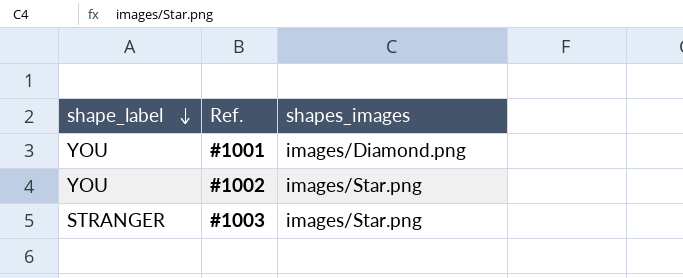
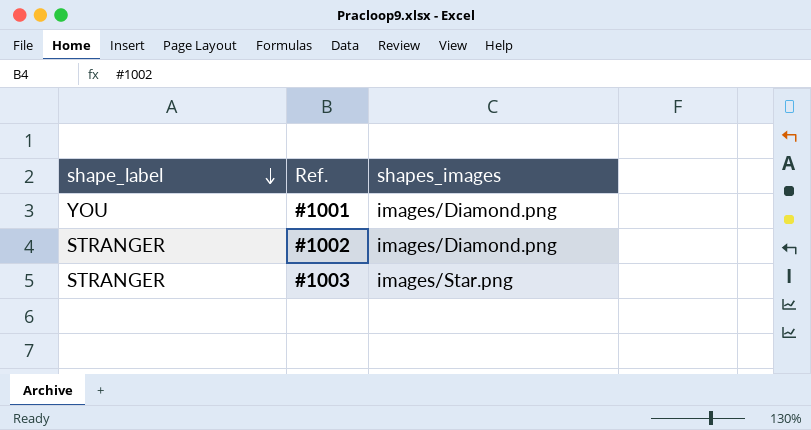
#1002 | shape_label: YOU -> STRANGER
#1002 | shapes_images: images/Star.png -> images/Diamond.png

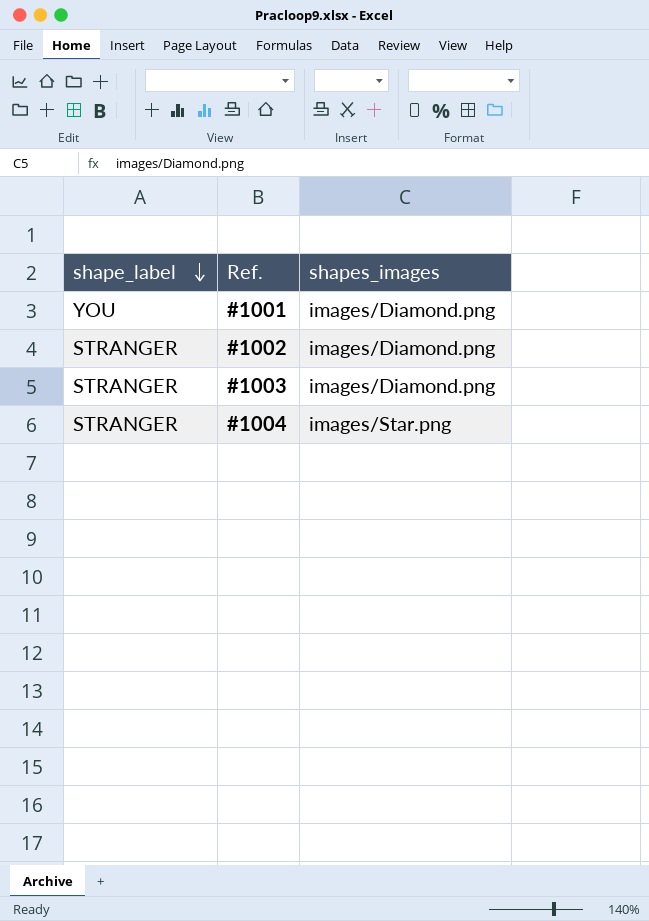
#1003 | shapes_images: images/Star.png -> images/Diamond.png
row #1004: none -> STRANGER | images/Star.png

